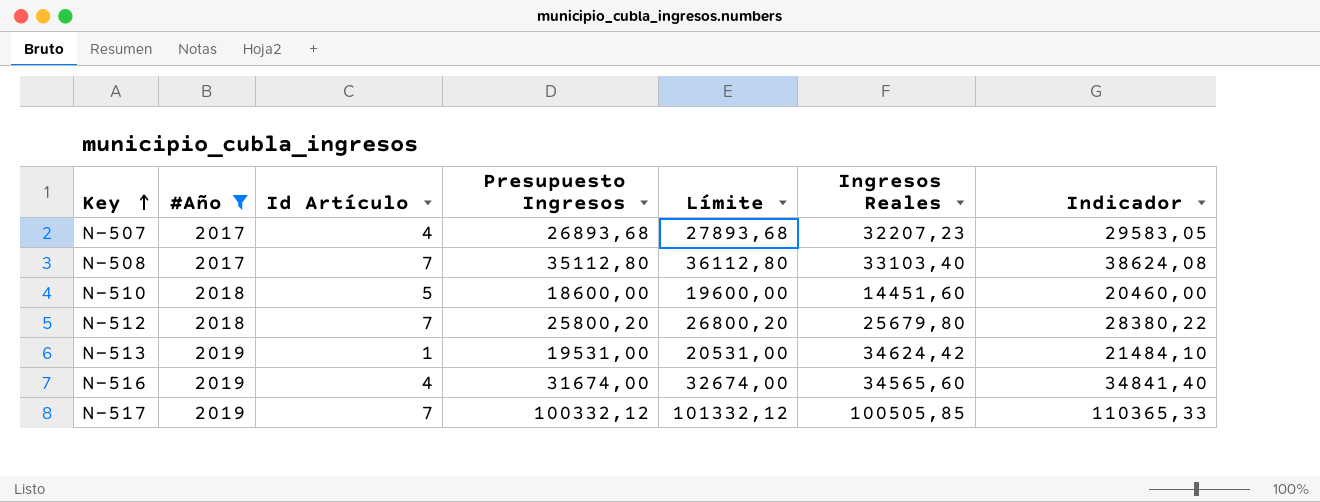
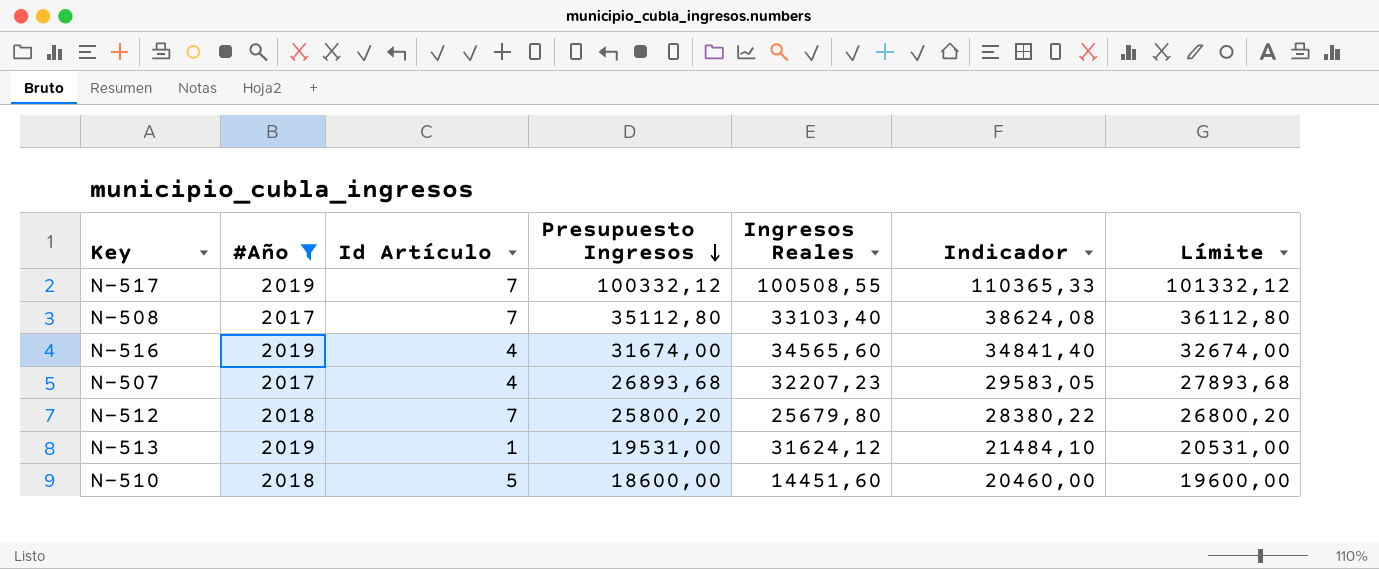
row order: Key ascending -> Presupuesto Ingresos descending
column Límite | position: 5 -> 7
N-517 | Ingresos Reales: 100505,85 -> 100508,55
N-513 | Ingresos Reales: 34624,42 -> 31624,12

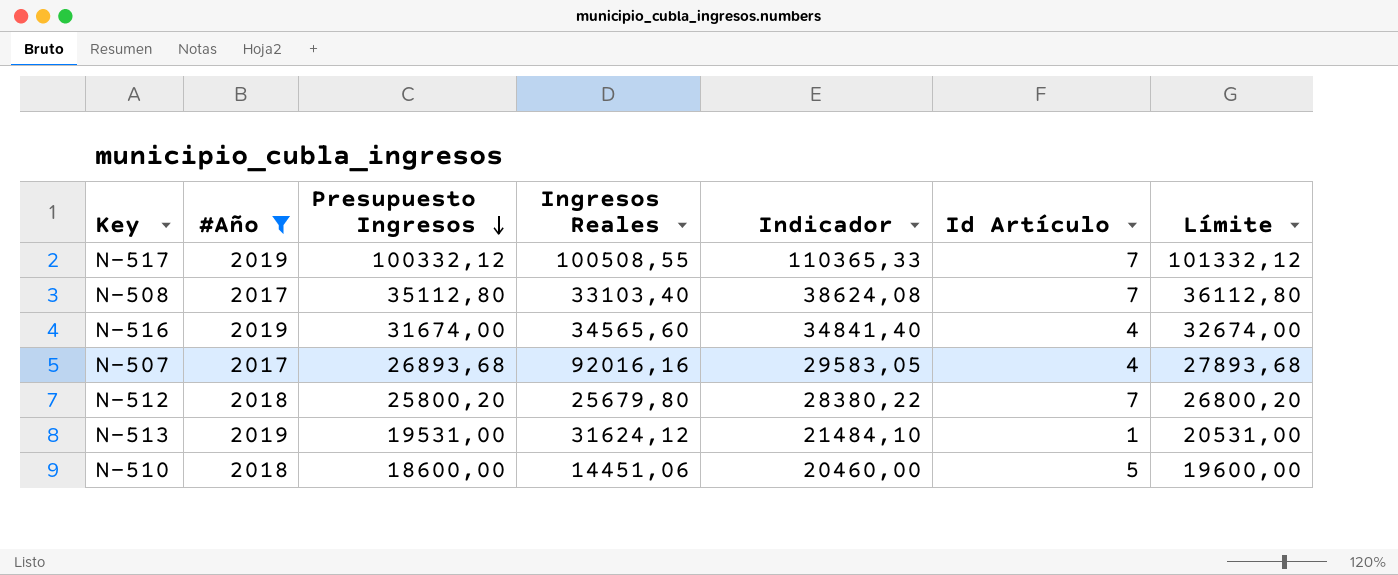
column Id Artículo | position: 3 -> 6
N-507 | Ingresos Reales: 32207,23 -> 92016,16
N-510 | Ingresos Reales: 14451,60 -> 14451,06

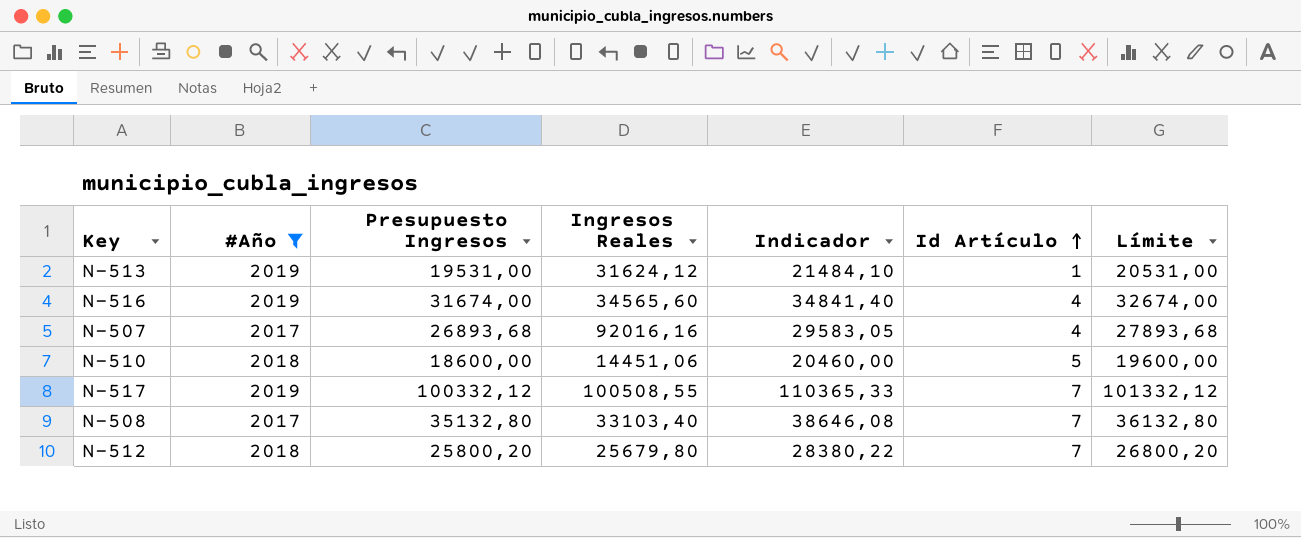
row order: Presupuesto Ingresos descending -> Id Artículo ascending
N-508 | Presupuesto Ingresos: 35112,80 -> 35132,80
N-508 | Indicador: 38624,08 -> 38646,08
N-508 | Límite: 36112,80 -> 36132,80

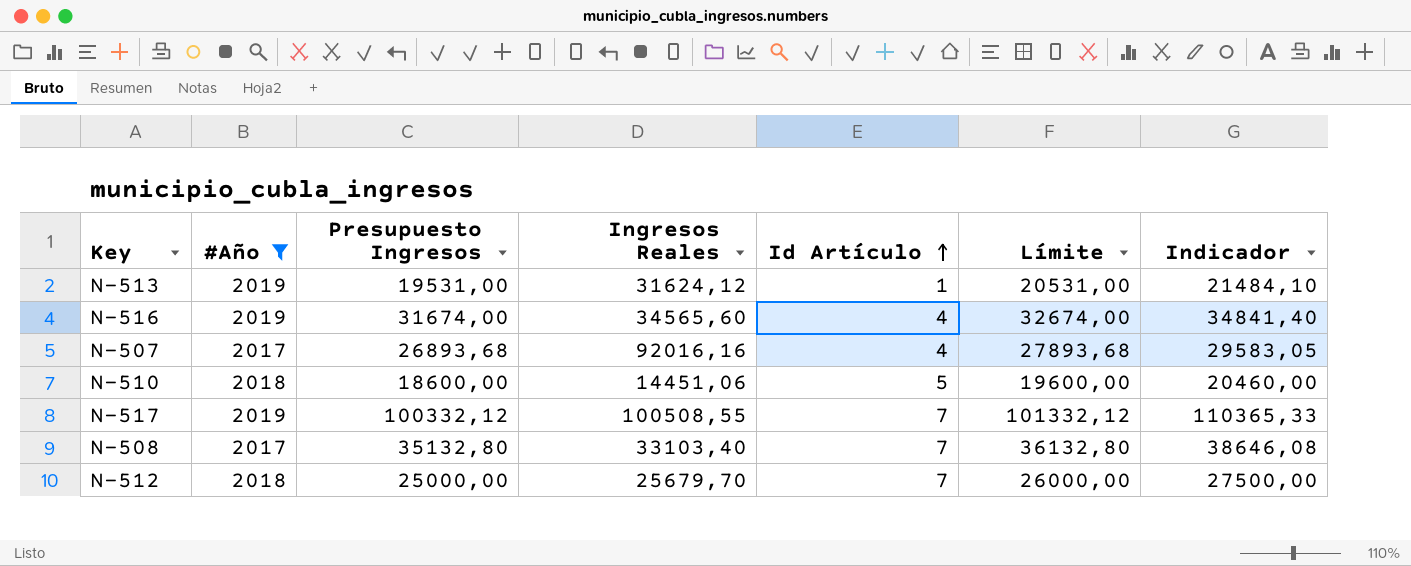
column Indicador | position: 5 -> 7
N-512 | Presupuesto Ingresos: 25800,20 -> 25000,00
N-512 | Ingresos Reales: 25679,80 -> 25679,70
N-512 | Límite: 26800,20 -> 26000,00
N-512 | Indicador: 28380,22 -> 27500,00

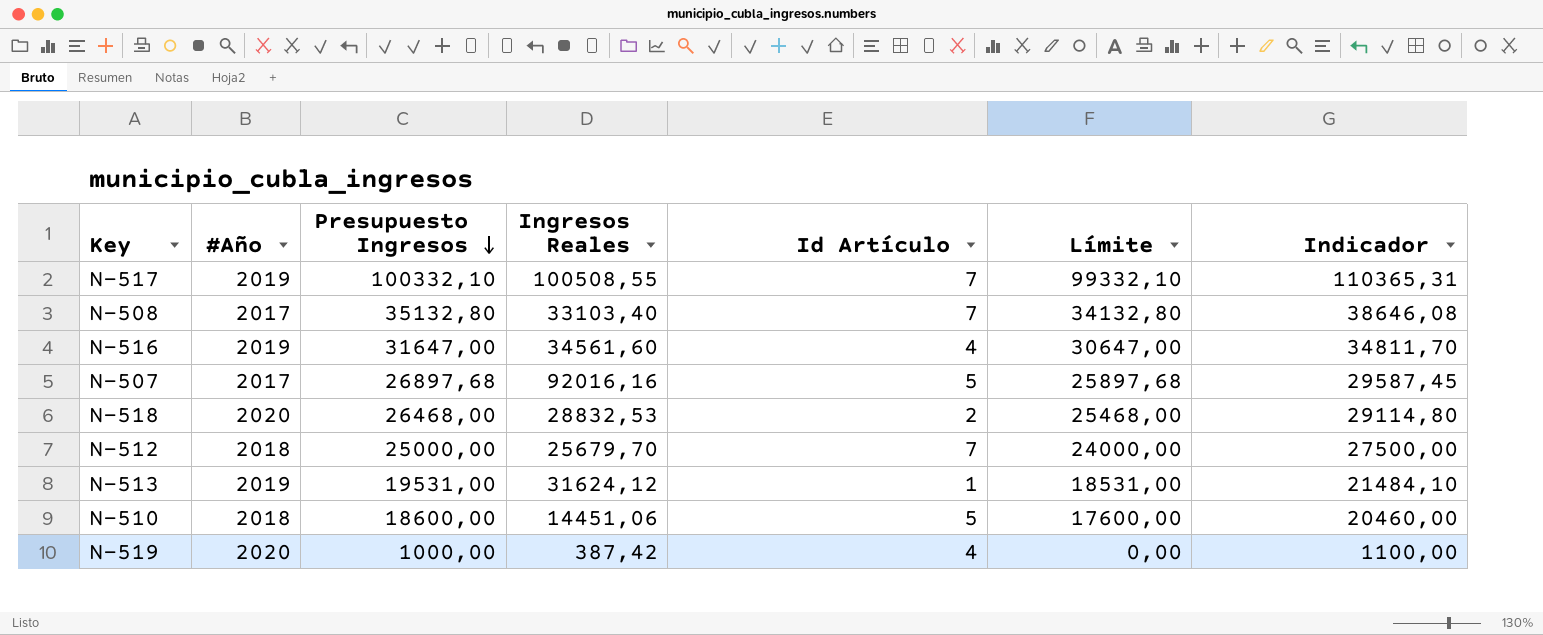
filter: #Año != 2020 -> none
row order: Id Artículo ascending -> Presupuesto Ingresos descending
column Límite | formula: [Presupuesto Ingresos] + 1000 -> [Presupuesto Ingresos] - 1000
N-517 | Presupuesto Ingresos: 100332,12 -> 100332,10
N-517 | Indicador: 110365,33 -> 110365,31
N-516 | Presupuesto Ingresos: 31674,00 -> 31647,00
N-516 | Ingresos Reales: 34565,60 -> 34561,60
N-516 | Indicador: 34841,40 -> 34811,70
N-507 | Presupuesto Ingresos: 26893,68 -> 26897,68
N-507 | Id Artículo: 4 -> 5
N-507 | Indicador: 29583,05 -> 29587,45

